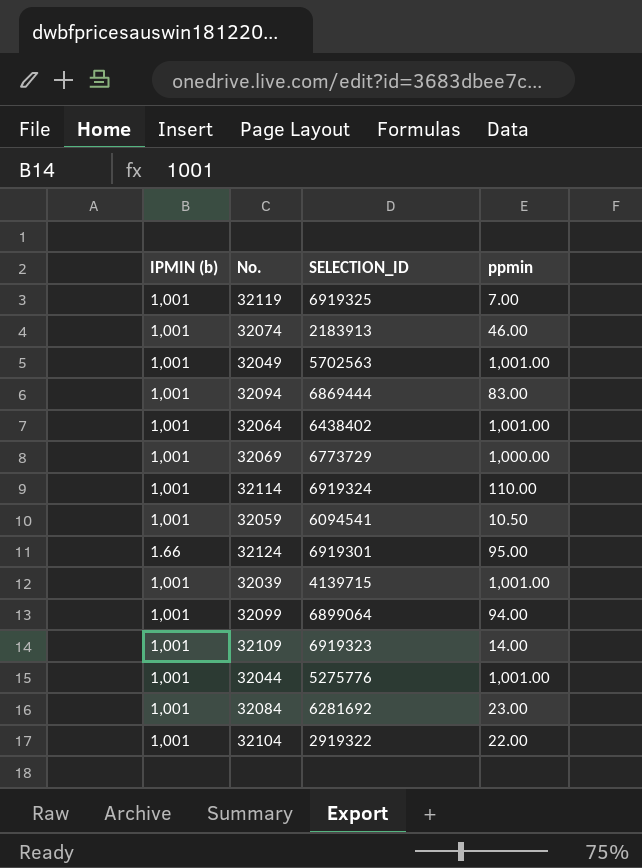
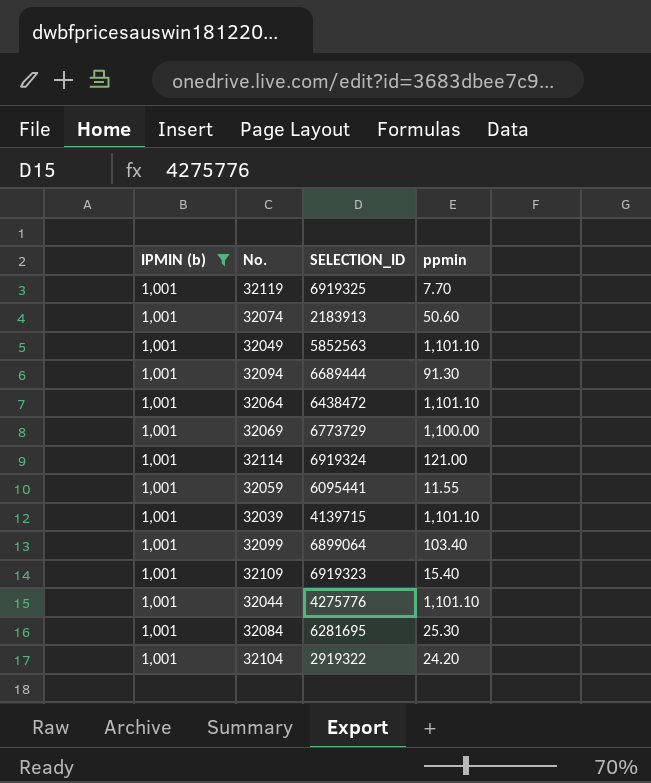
filter: none -> IPMIN (b) = 1,001
32119 | ppmin: 7.00 -> 7.70
32074 | ppmin: 46.00 -> 50.60
32049 | SELECTION_ID: 5702563 -> 5852563
32049 | ppmin: 1,001.00 -> 1,101.10
32094 | SELECTION_ID: 6869444 -> 6689444
32094 | ppmin: 83.00 -> 91.30
32064 | SELECTION_ID: 6438402 -> 6438472
32064 | ppmin: 1,001.00 -> 1,101.10
32069 | ppmin: 1,000.00 -> 1,100.00
32114 | ppmin: 110.00 -> 121.00
32059 | SELECTION_ID: 6094541 -> 6095441
32059 | ppmin: 10.50 -> 11.55
32039 | ppmin: 1,001.00 -> 1,101.10
32099 | ppmin: 94.00 -> 103.40
32109 | ppmin: 14.00 -> 15.40
32044 | SELECTION_ID: 5275776 -> 4275776
32044 | ppmin: 1,001.00 -> 1,101.10
32084 | SELECTION_ID: 6281692 -> 6281695
32084 | ppmin: 23.00 -> 25.30
32104 | ppmin: 22.00 -> 24.20

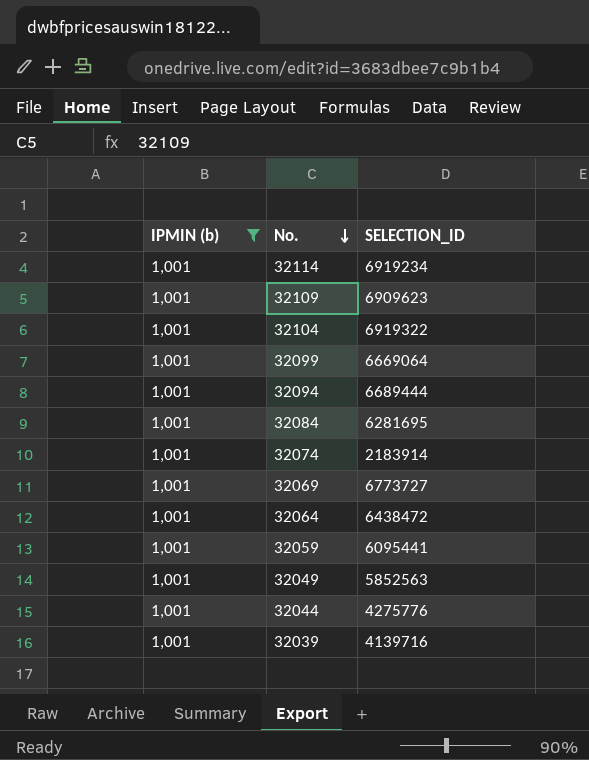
row order: none -> No. descending
column ppmin | position: 4 -> none
row 32119: 1,001 | 6919325 | 7.70 -> none
32114 | SELECTION_ID: 6919324 -> 6919234
32109 | SELECTION_ID: 6919323 -> 6909623
32104 | SELECTION_ID: 2919322 -> 6919322
32099 | SELECTION_ID: 6899064 -> 6669064
32074 | SELECTION_ID: 2183913 -> 2183914
32069 | SELECTION_ID: 6773729 -> 6773727
32039 | SELECTION_ID: 4139715 -> 4139716

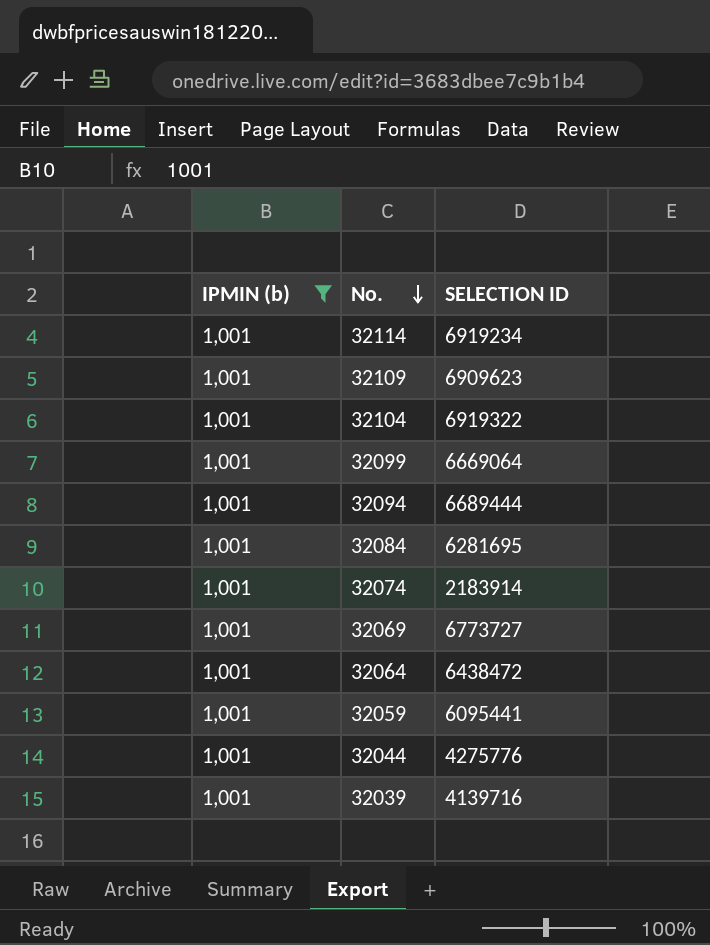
column name: SELECTION_ID -> SELECTION ID
row 32049: 1,001 | 5852563 -> none

